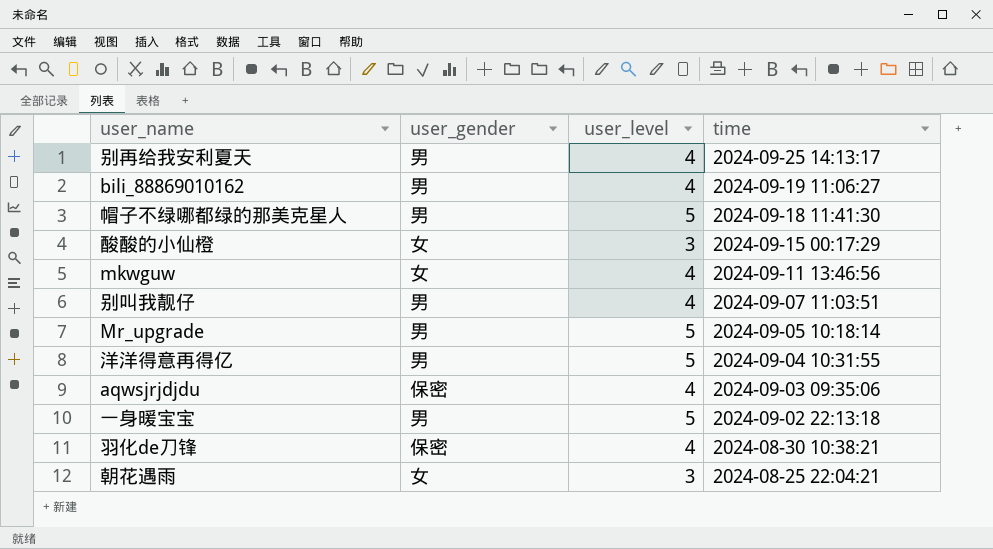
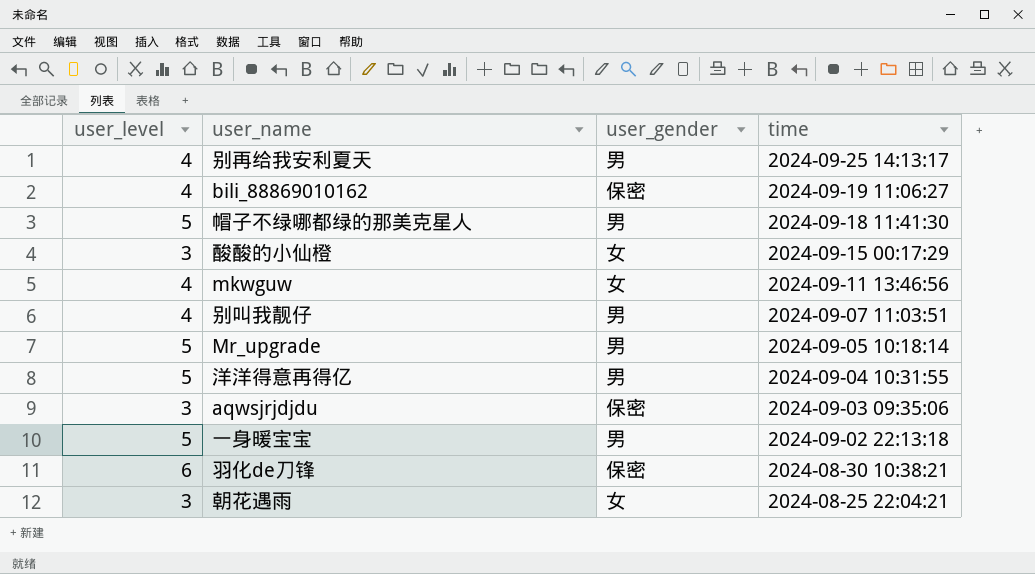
column user_level | position: 3 -> 1
bili_88869010162 | user_gender: 男 -> 保密
aqwsjrjdjdu | user_level: 4 -> 3
羽化de刀锋 | user_level: 4 -> 6

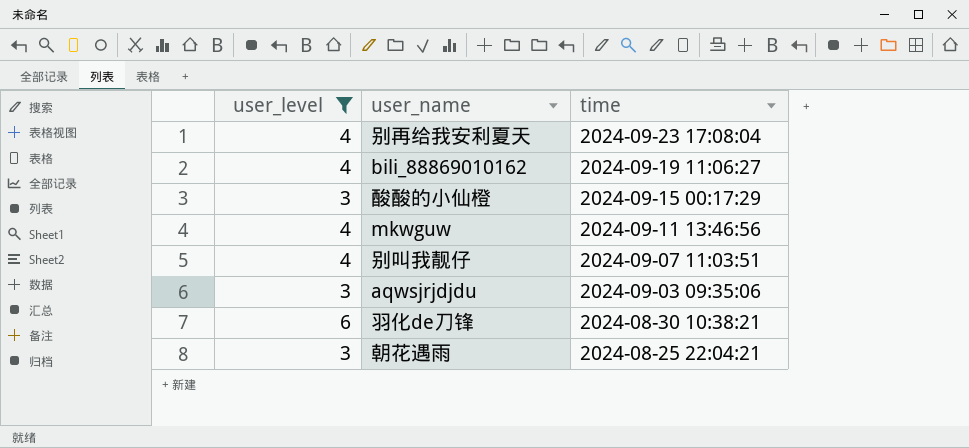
filter: none -> user_level != 5
column user_gender | position: 3 -> none
别再给我安利夏天 | time: 2024-09-25 14:13:17 -> 2024-09-23 17:08:04

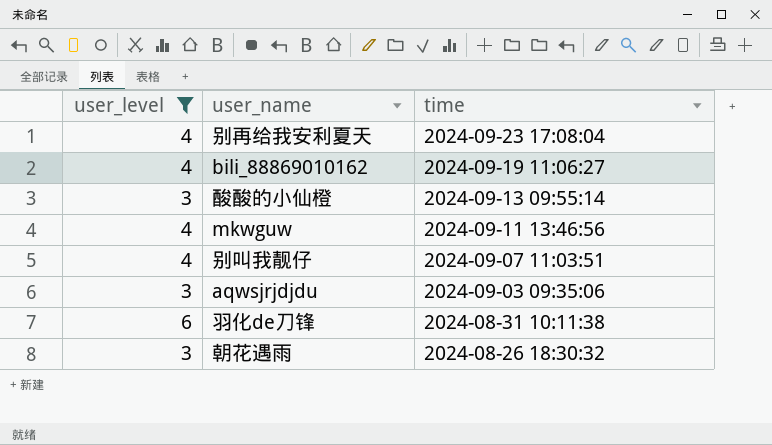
酸酸的小仙橙 | time: 2024-09-15 00:17:29 -> 2024-09-13 09:55:14
羽化de刀锋 | time: 2024-08-30 10:38:21 -> 2024-08-31 10:11:38
朝花遇雨 | time: 2024-08-25 22:04:21 -> 2024-08-26 18:30:32

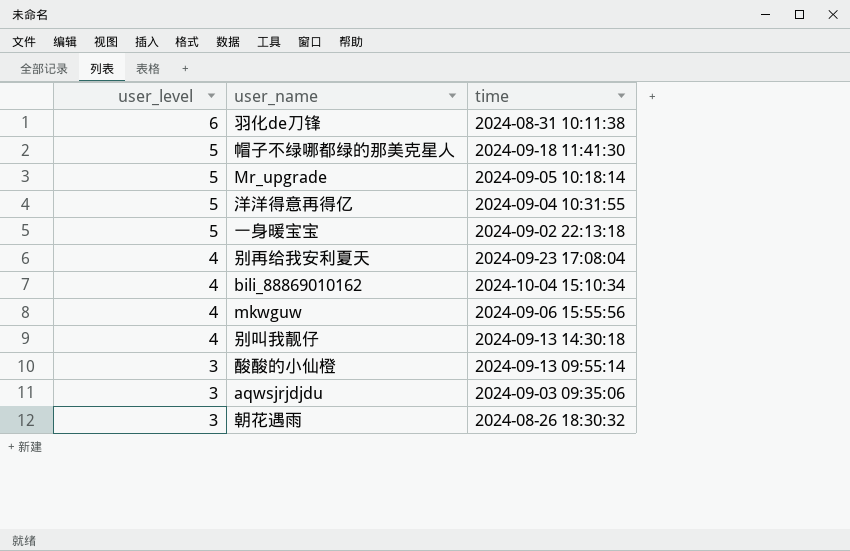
filter: user_level != 5 -> none
row order: time descending -> user_level descending
bili_88869010162 | time: 2024-09-19 11:06:27 -> 2024-10-04 15:10:34
mkwguw | time: 2024-09-11 13:46:56 -> 2024-09-06 15:55:56
别叫我靓仔 | time: 2024-09-07 11:03:51 -> 2024-09-13 14:30:18

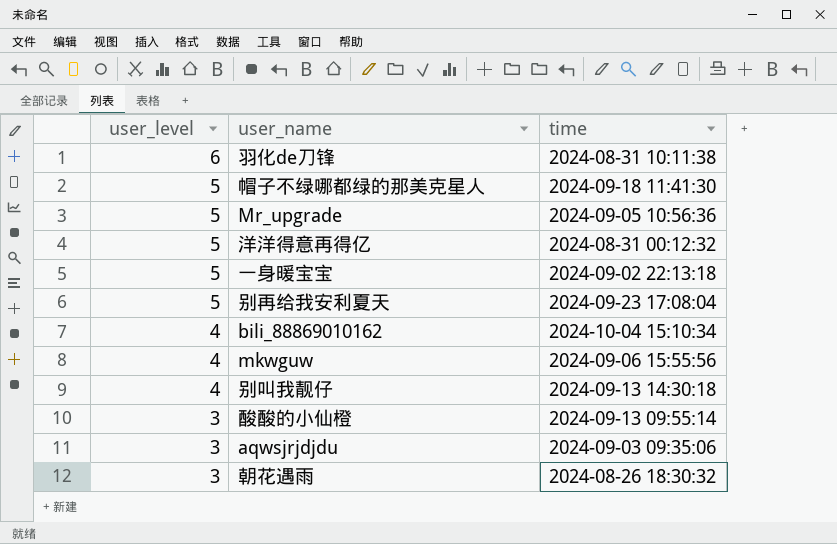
Mr_upgrade | time: 2024-09-05 10:18:14 -> 2024-09-05 10:56:36
洋洋得意再得亿 | time: 2024-09-04 10:31:55 -> 2024-08-31 00:12:32
别再给我安利夏天 | user_level: 4 -> 5

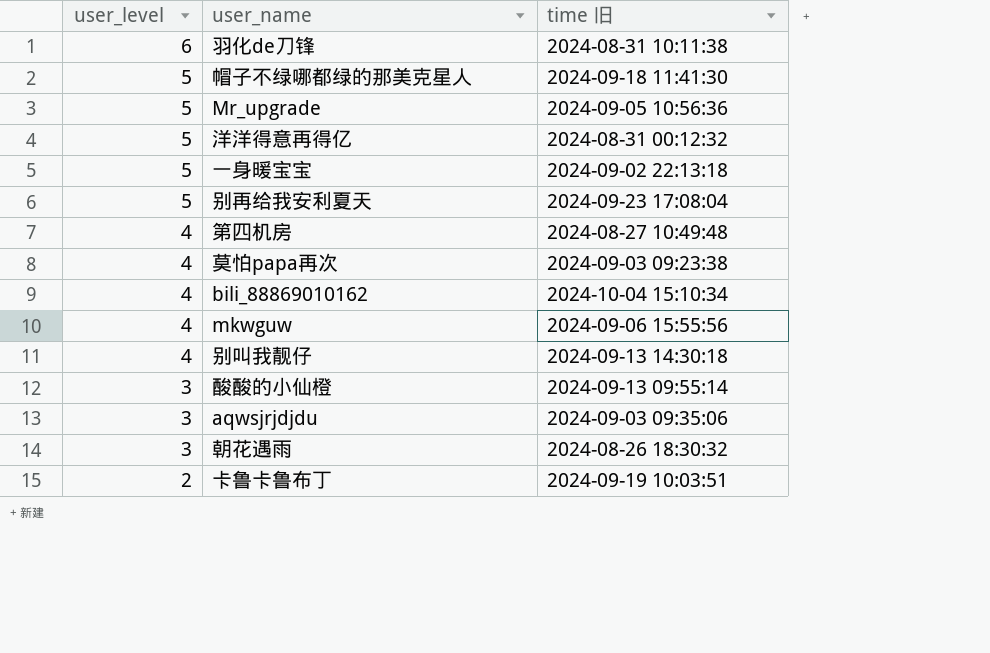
column name: time -> time 旧
row 第四机房: none -> 4 | 2024-08-27 10:49:48
row 莫怕papa再次: none -> 4 | 2024-09-03 09:23:38
row 卡鲁卡鲁布丁: none -> 2 | 2024-09-19 10:03:51

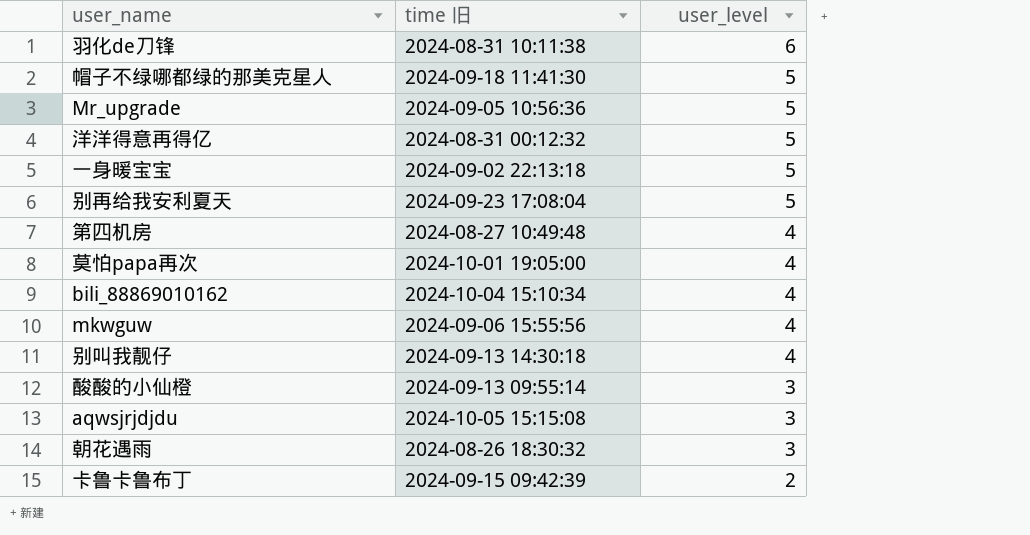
column user_level | position: 1 -> 3
莫怕papa再次 | time 旧: 2024-09-03 09:23:38 -> 2024-10-01 19:05:00
aqwsjrjdjdu | time 旧: 2024-09-03 09:35:06 -> 2024-10-05 15:15:08
卡鲁卡鲁布丁 | time 旧: 2024-09-19 10:03:51 -> 2024-09-15 09:42:39

